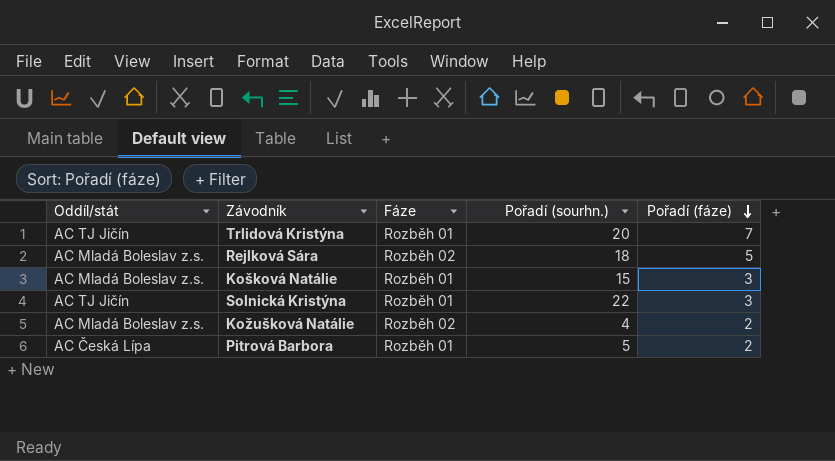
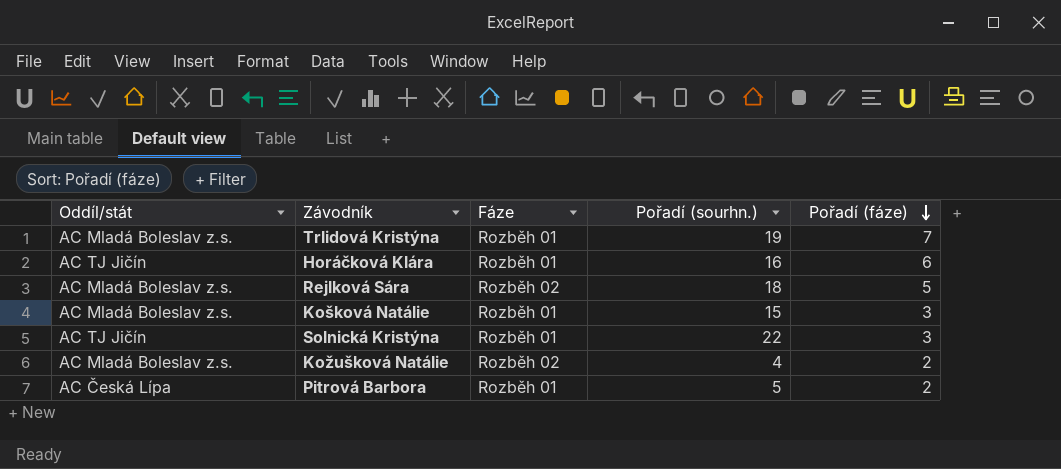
Trlidová Kristýna | Oddíl/stát: AC TJ Jičín -> AC Mladá Boleslav z.s.
Trlidová Kristýna | Pořadí (sourhn.): 20 -> 19
row Horáčková Klára: none -> AC TJ Jičín | Rozběh 01 | 16 | 6

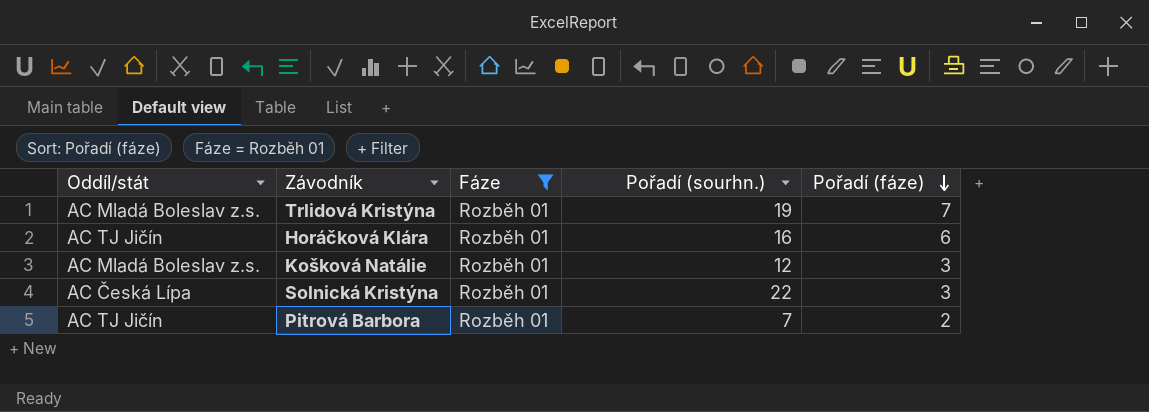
filter: none -> Fáze = Rozběh 01
Košková Natálie | Pořadí (sourhn.): 15 -> 12
Solnická Kristýna | Oddíl/stát: AC TJ Jičín -> AC Česká Lípa
Pitrová Barbora | Oddíl/stát: AC Česká Lípa -> AC TJ Jičín
Pitrová Barbora | Pořadí (sourhn.): 5 -> 7

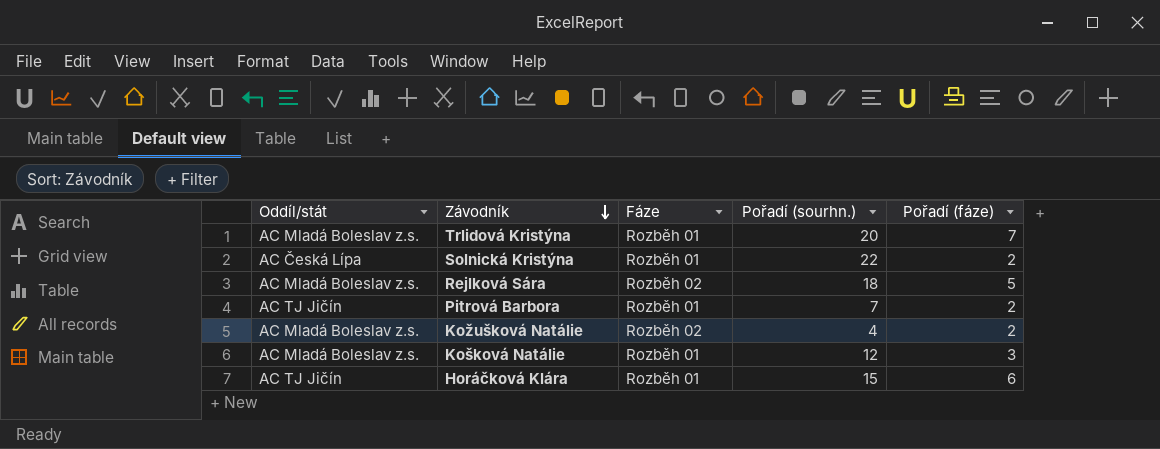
filter: Fáze = Rozběh 01 -> none
row order: Pořadí (fáze) descending -> Závodník descending
Trlidová Kristýna | Pořadí (sourhn.): 19 -> 20
Solnická Kristýna | Pořadí (fáze): 3 -> 2
Horáčková Klára | Pořadí (sourhn.): 16 -> 15

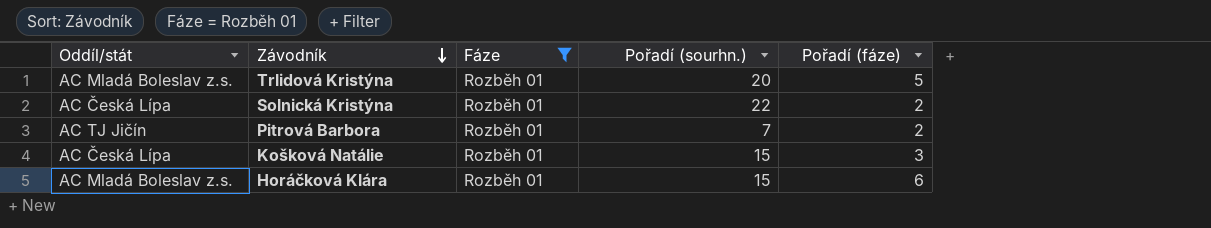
filter: none -> Fáze = Rozběh 01
Trlidová Kristýna | Pořadí (fáze): 7 -> 5
Košková Natálie | Oddíl/stát: AC Mladá Boleslav z.s. -> AC Česká Lípa
Košková Natálie | Pořadí (sourhn.): 12 -> 15
Horáčková Klára | Oddíl/stát: AC TJ Jičín -> AC Mladá Boleslav z.s.

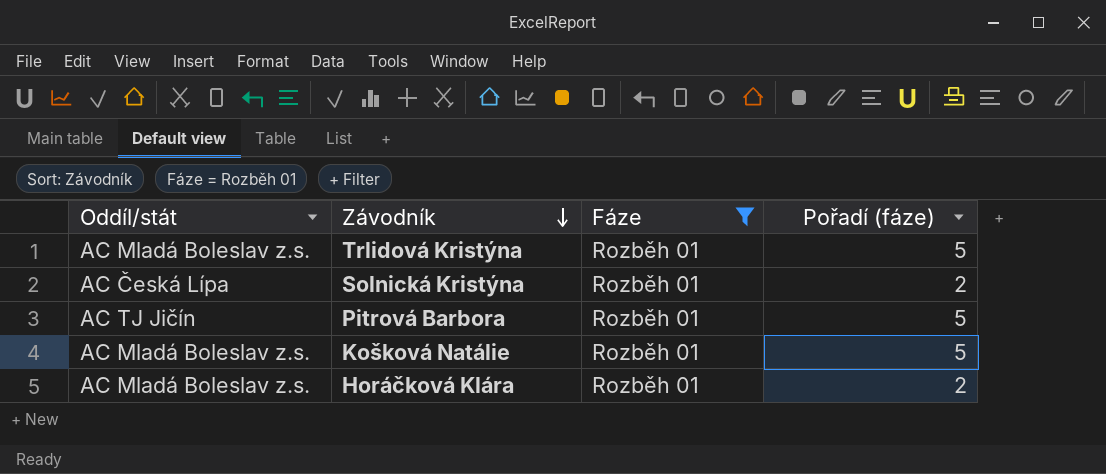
column Pořadí (sourhn.) | position: 4 -> none
Pitrová Barbora | Pořadí (fáze): 2 -> 5
Košková Natálie | Oddíl/stát: AC Česká Lípa -> AC Mladá Boleslav z.s.
Košková Natálie | Pořadí (fáze): 3 -> 5
Horáčková Klára | Pořadí (fáze): 6 -> 2

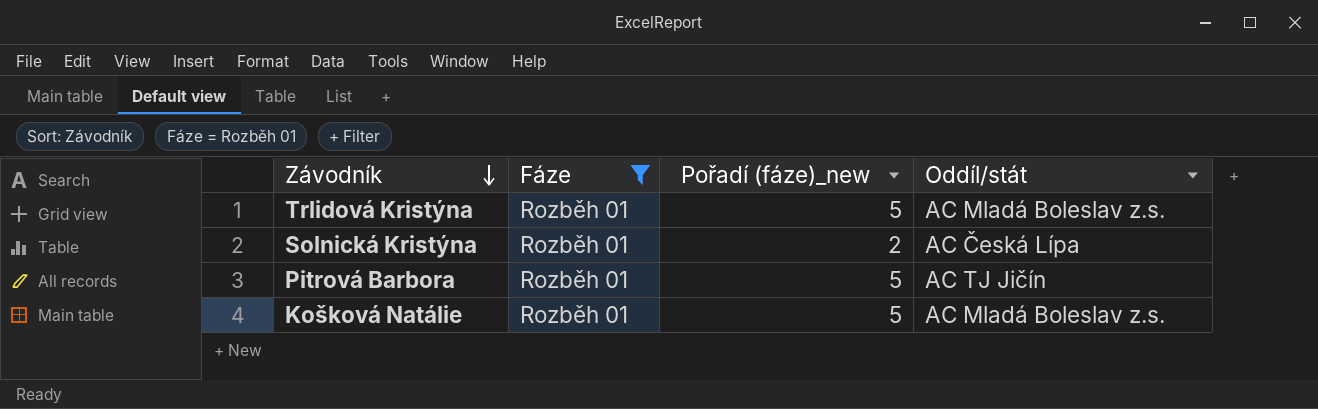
column name: Pořadí (fáze) -> Pořadí (fáze)_new
column Oddíl/stát | position: 1 -> 4
row Horáčková Klára: AC Mladá Boleslav z.s. | Rozběh 01 | 2 -> none

